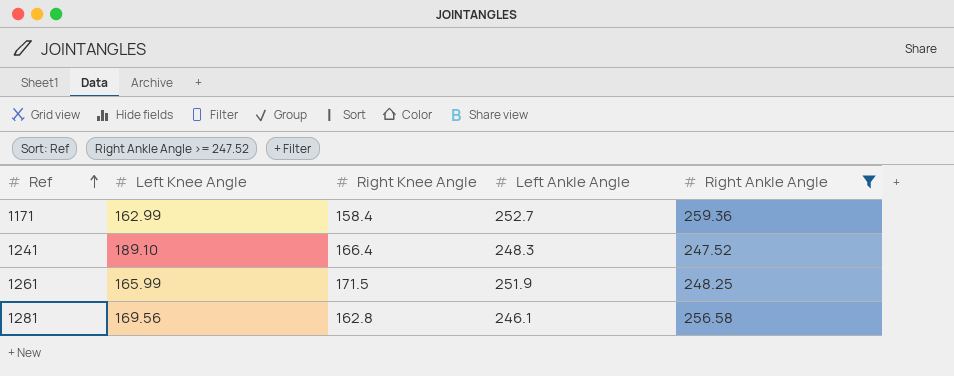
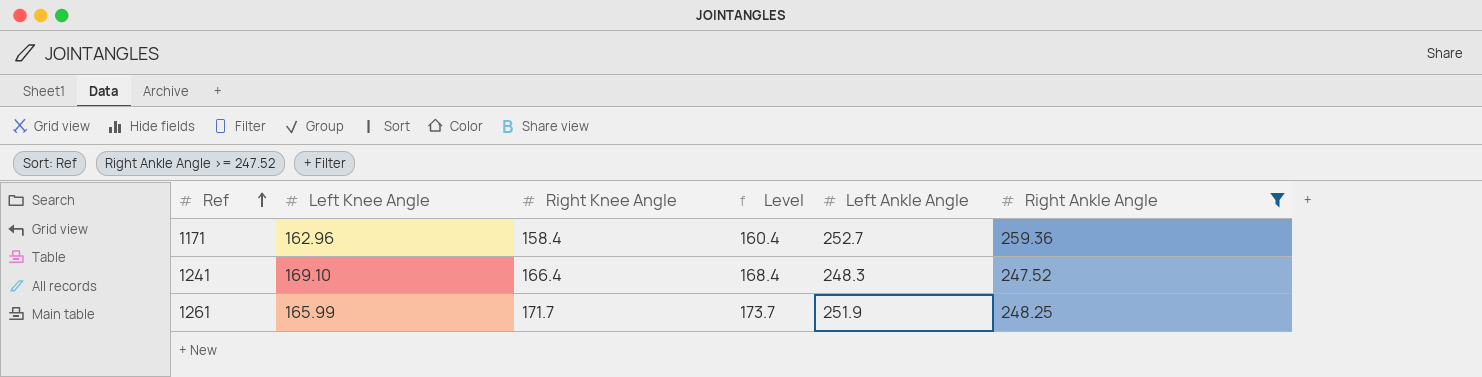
column Level | formula: none -> [Right Knee Angle] + 2
row 1281: 169.56 | 162.8 | 246.1 | 256.58 -> none
1171 | Left Knee Angle: 162.99 -> 162.96
1241 | Left Knee Angle: 189.10 -> 169.10
1261 | Right Knee Angle: 171.5 -> 171.7

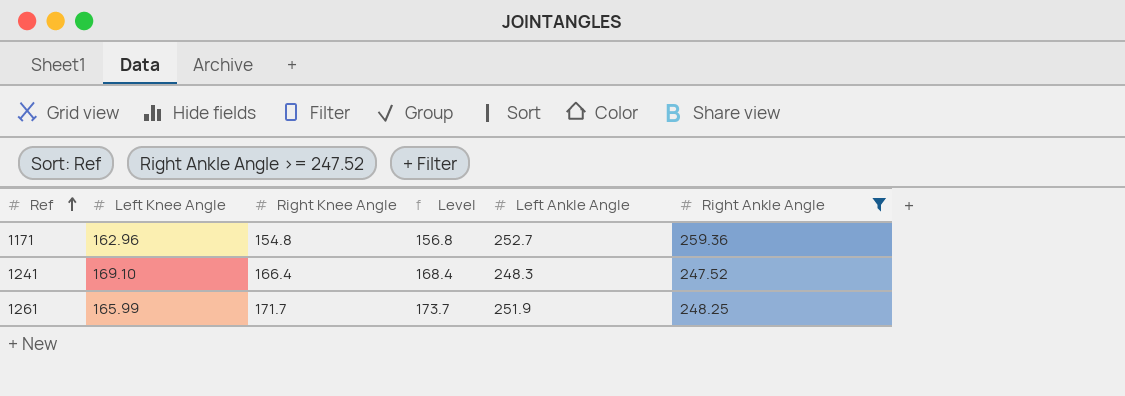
1171 | Right Knee Angle: 158.4 -> 154.8
1171 | Level: 160.4 -> 156.8

